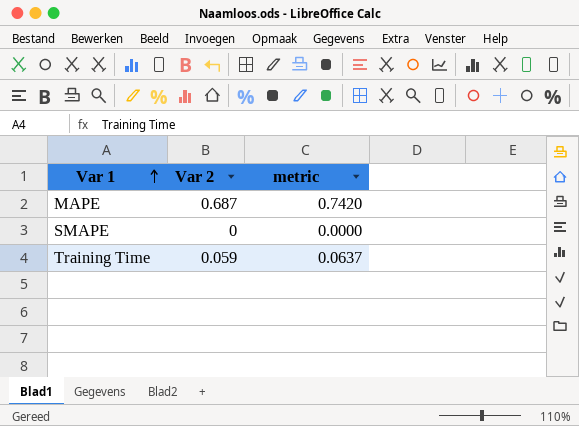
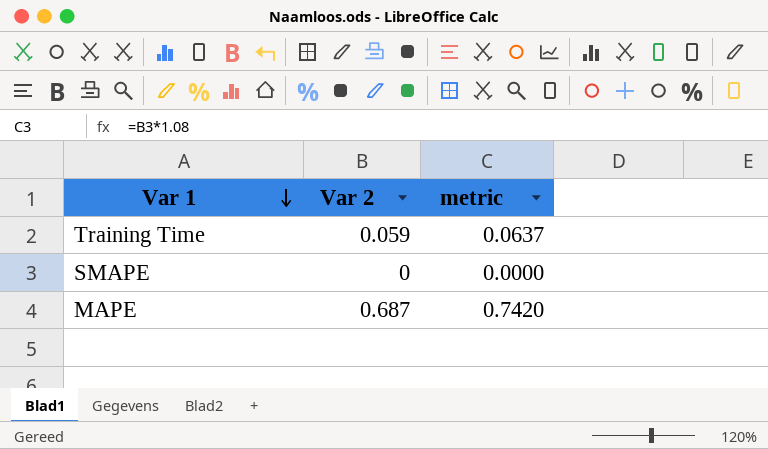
row order: Var 1 ascending -> Var 1 descending

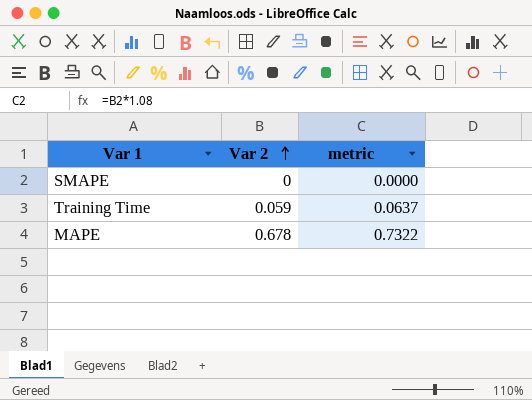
row order: Var 1 descending -> Var 2 ascending
MAPE | Var 2: 0.687 -> 0.678
MAPE | metric: 0.7420 -> 0.7322

